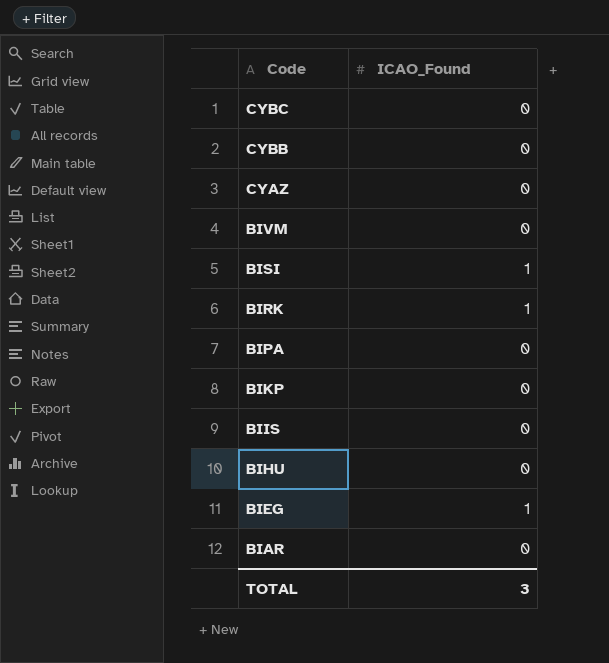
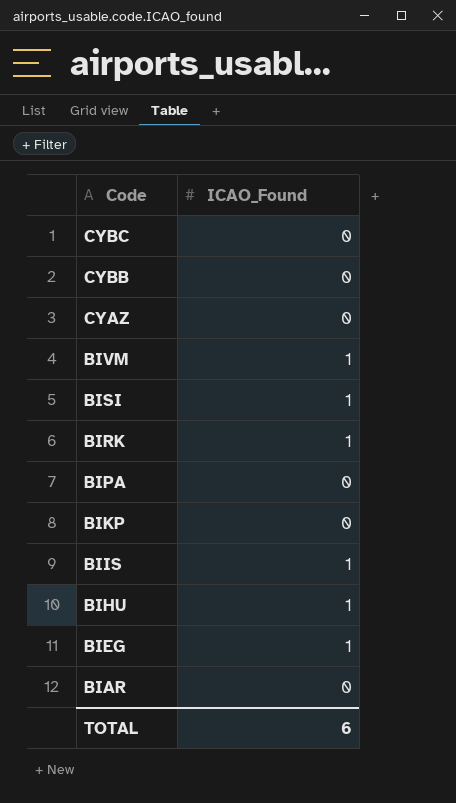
BIVM | ICAO_Found: 0 -> 1
BIIS | ICAO_Found: 0 -> 1
BIHU | ICAO_Found: 0 -> 1
TOTAL | ICAO_Found: 3 -> 6

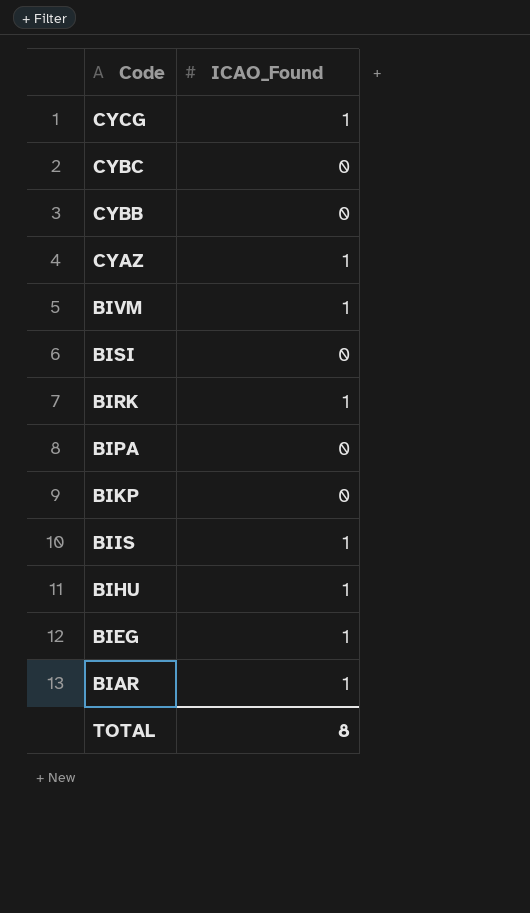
row CYCG: none -> 1
CYAZ | ICAO_Found: 0 -> 1
BISI | ICAO_Found: 1 -> 0
BIAR | ICAO_Found: 0 -> 1
TOTAL | ICAO_Found: 6 -> 8

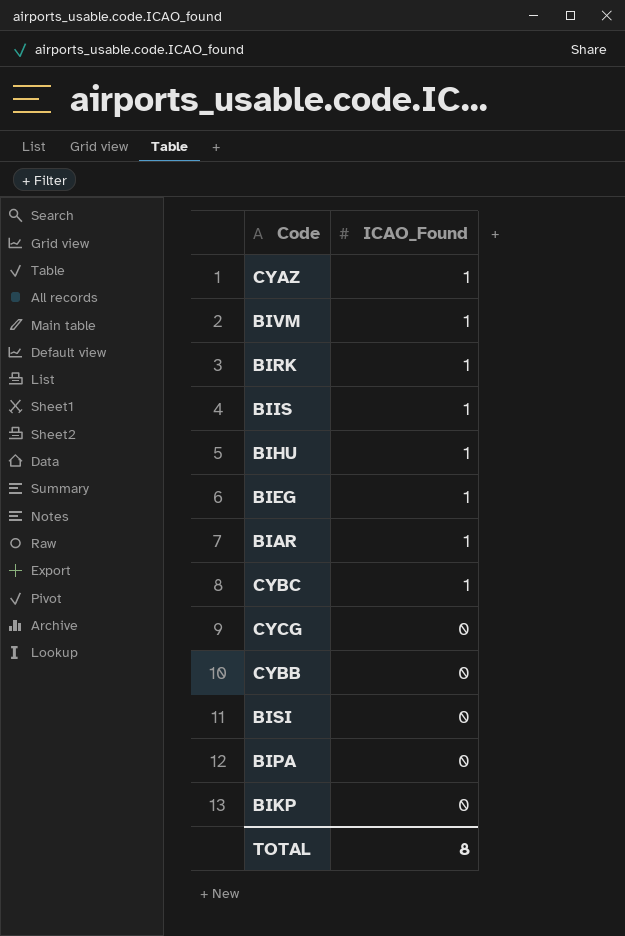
row order: Code descending -> ICAO_Found descending
CYBC | ICAO_Found: 0 -> 1
CYCG | ICAO_Found: 1 -> 0

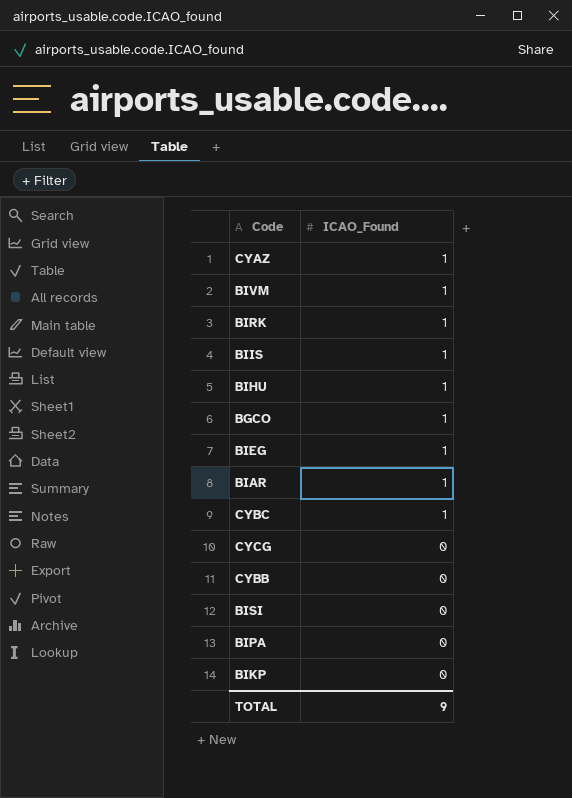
row BGCO: none -> 1
TOTAL | ICAO_Found: 8 -> 9

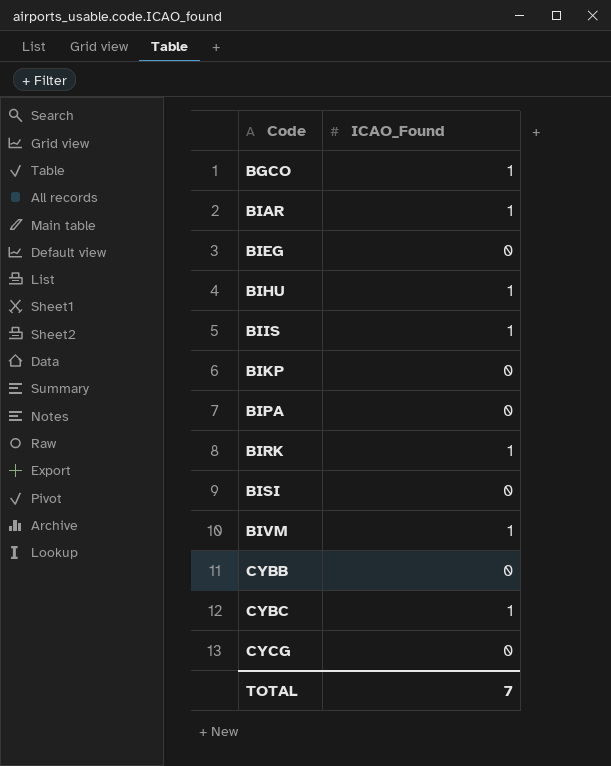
row order: ICAO_Found descending -> Code ascending
row CYAZ: 1 -> none
BIEG | ICAO_Found: 1 -> 0
TOTAL | ICAO_Found: 9 -> 7

